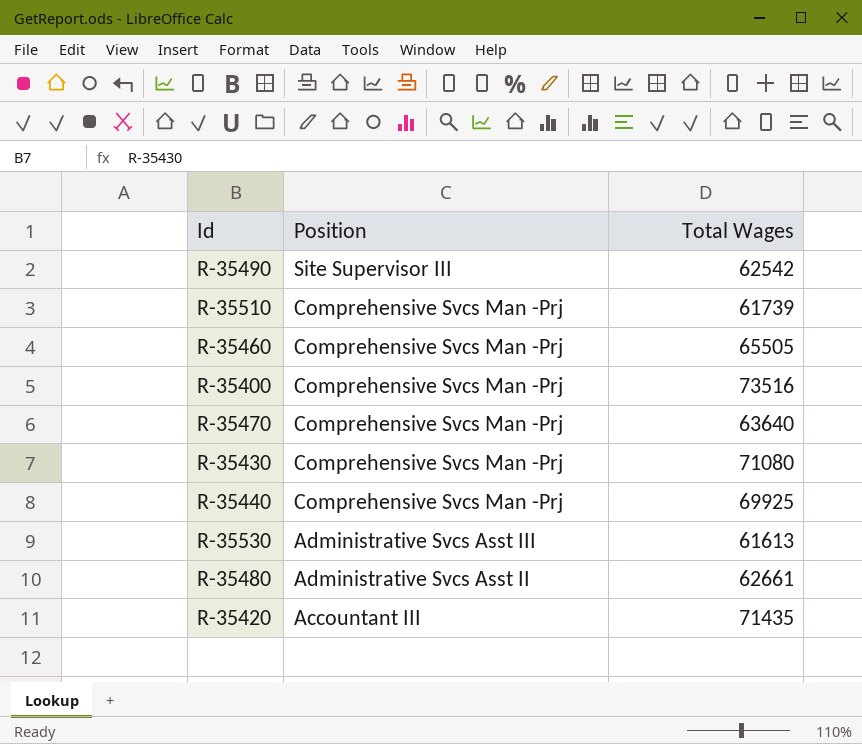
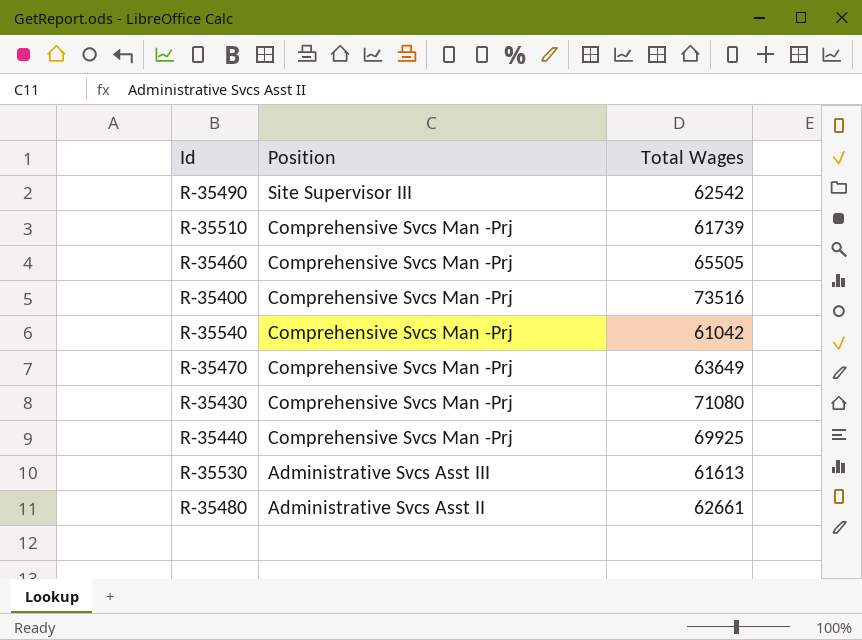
row R-35420: Accountant III | 71435 -> none
row R-35540: none -> Comprehensive Svcs Man -Prj | 61042
R-35470 | Total Wages: 63640 -> 63649

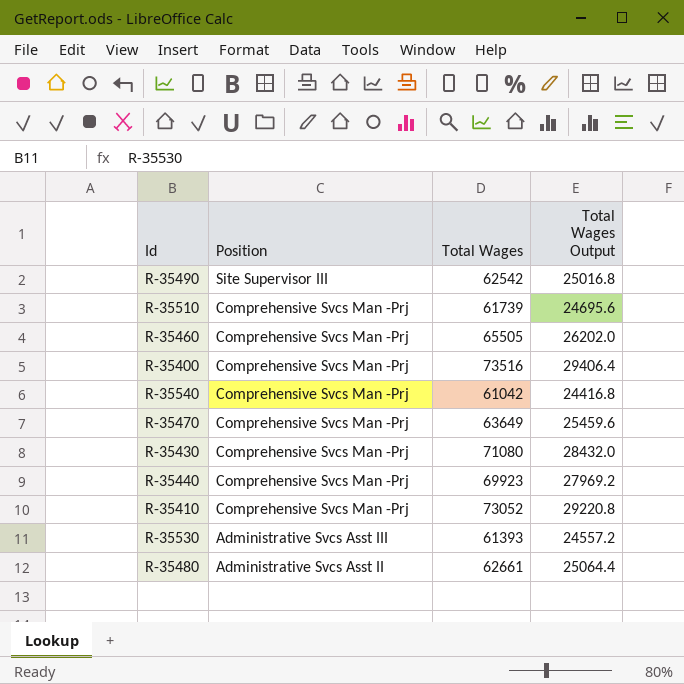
column Total Wages Output | formula: none -> [Total Wages] * 0.4
R-35440 | Total Wages: 69925 -> 69923
row R-35410: none -> Comprehensive Svcs Man -Prj | 73052 | 29220.8
R-35530 | Total Wages: 61613 -> 61393

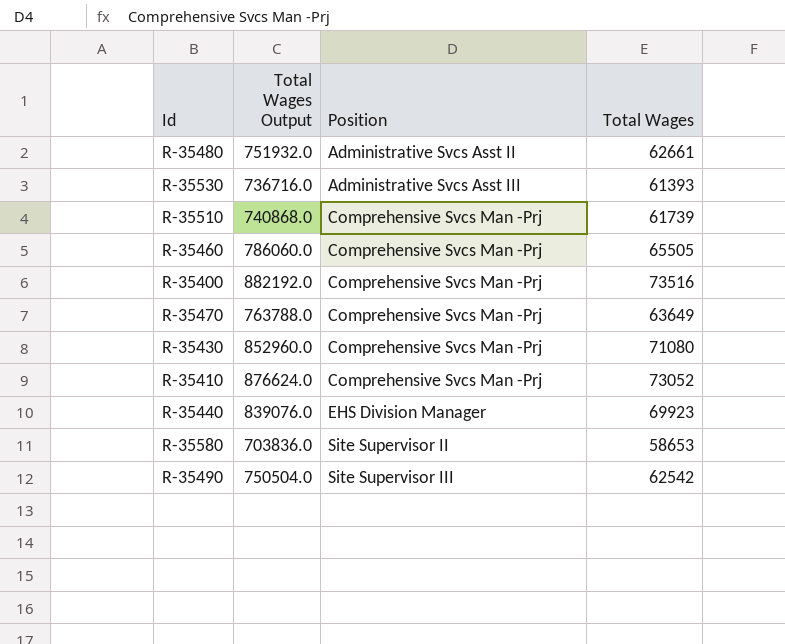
row order: Position descending -> Position ascending
column Total Wages Output | formula: [Total Wages] * 0.4 -> [Total Wages] * 12
column Total Wages Output | position: 4 -> 2
row R-35540: Comprehensive Svcs Man -Prj | 61042 | 24416.8 -> none
R-35440 | Position: Comprehensive Svcs Man -Prj -> EHS Division Manager
row R-35580: none -> 703836.0 | Site Supervisor II | 58653

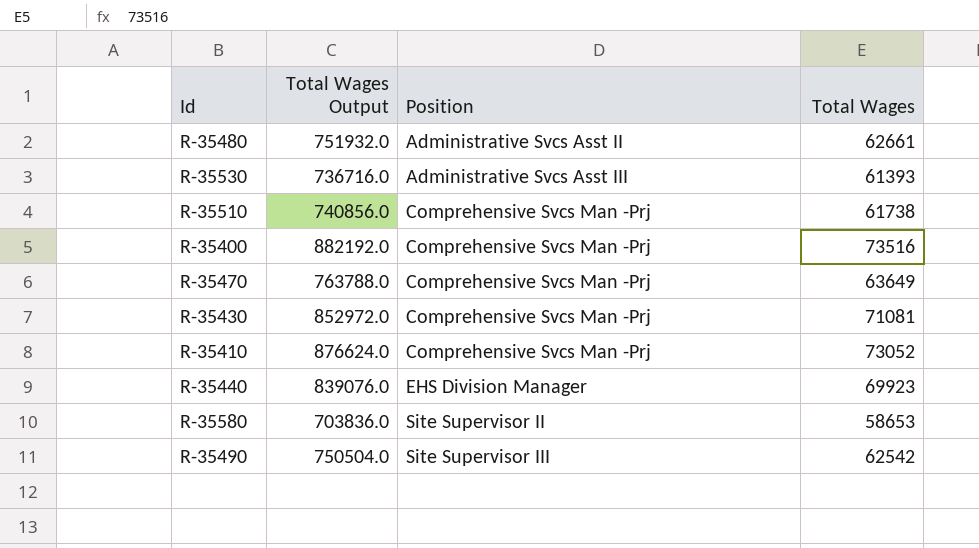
row R-35460: 786060.0 | Comprehensive Svcs Man -Prj | 65505 -> none
R-35510 | Total Wages Output: 740868.0 -> 740856.0
R-35510 | Total Wages: 61739 -> 61738
R-35430 | Total Wages Output: 852960.0 -> 852972.0
R-35430 | Total Wages: 71080 -> 71081

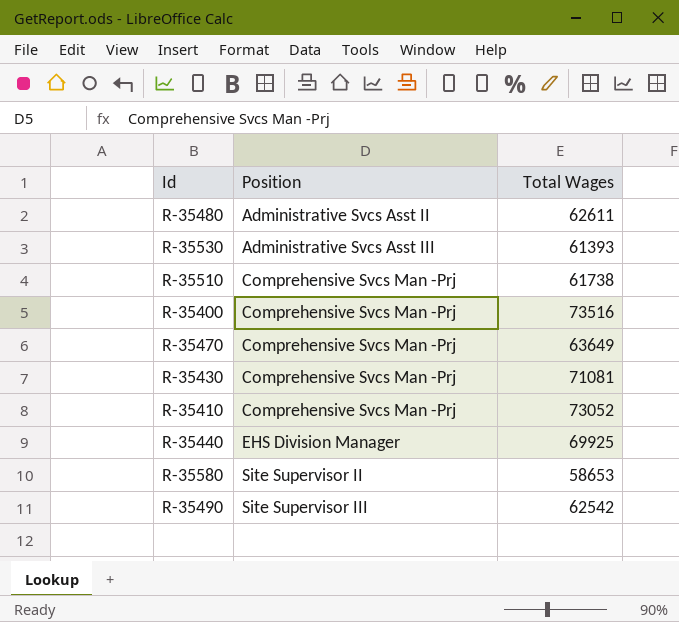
column Total Wages Output | formula: [Total Wages] * 12 -> none
R-35480 | Total Wages: 62661 -> 62611
R-35440 | Total Wages: 69923 -> 69925

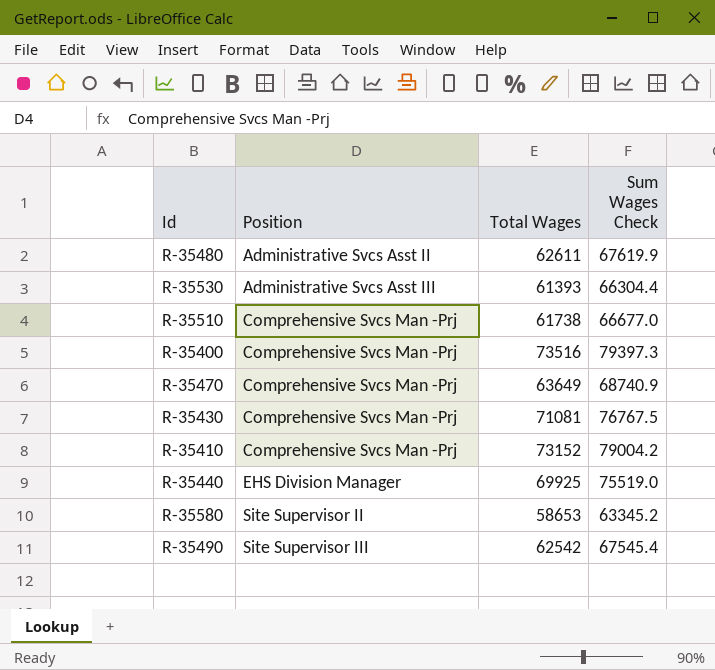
column Sum Wages Check | formula: none -> [Total Wages] * 1.08
R-35410 | Total Wages: 73052 -> 73152

